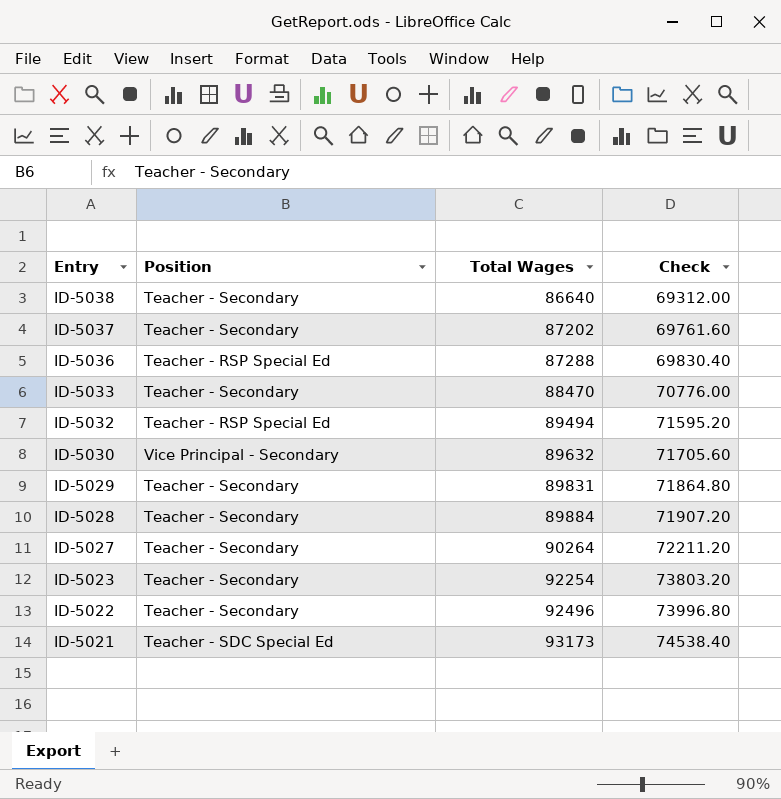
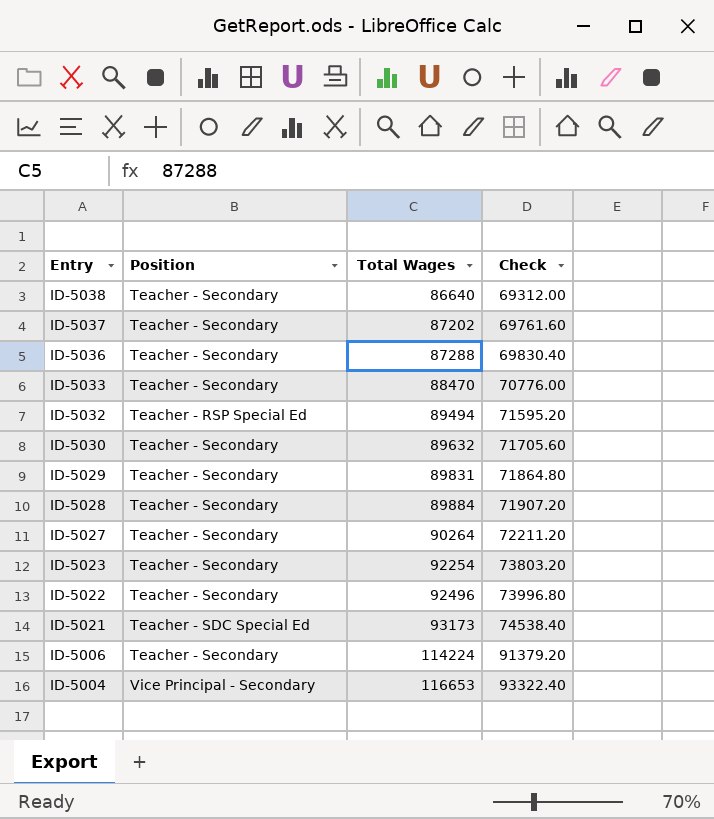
ID-5036 | Position: Teacher - RSP Special Ed -> Teacher - Secondary
ID-5030 | Position: Vice Principal - Secondary -> Teacher - Secondary
row ID-5006: none -> Teacher - Secondary | 114224 | 91379.20
row ID-5004: none -> Vice Principal - Secondary | 116653 | 93322.40

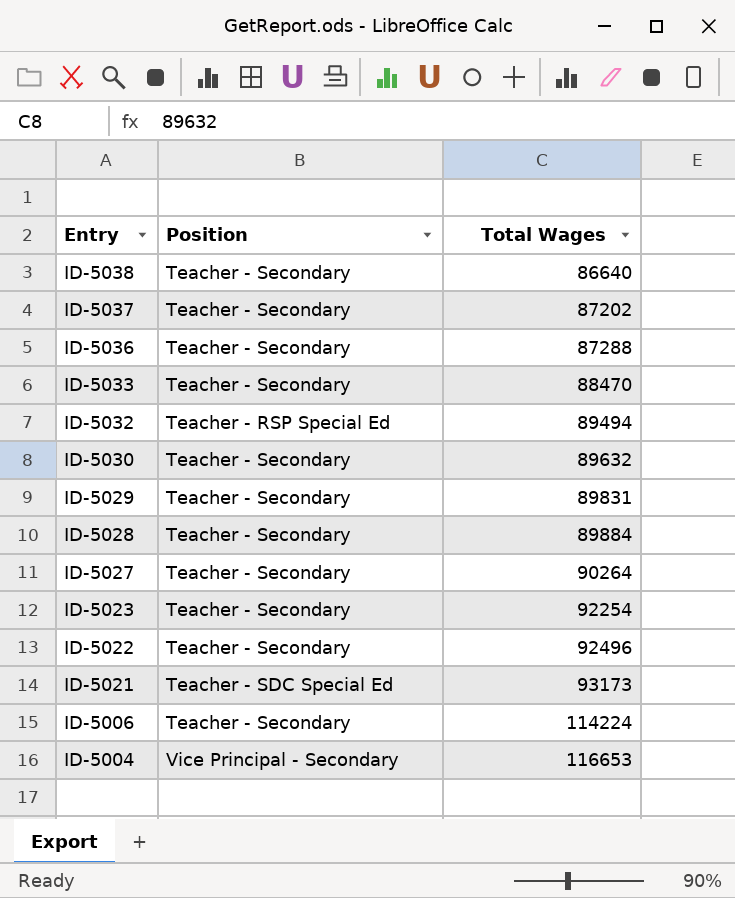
column Check | formula: [Total Wages] * 0.8 -> none

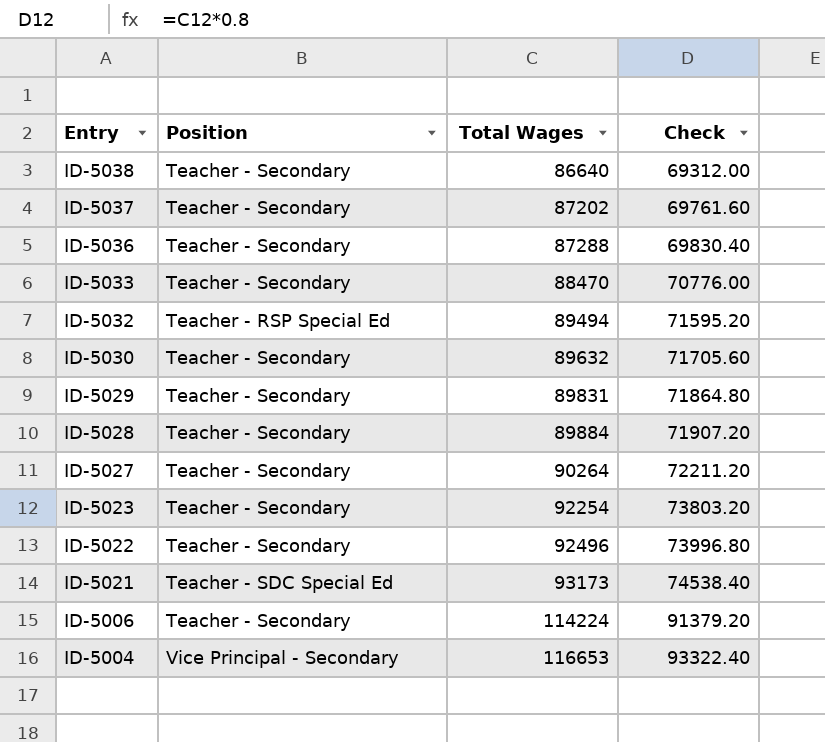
column Check | formula: none -> [Total Wages] * 0.8

